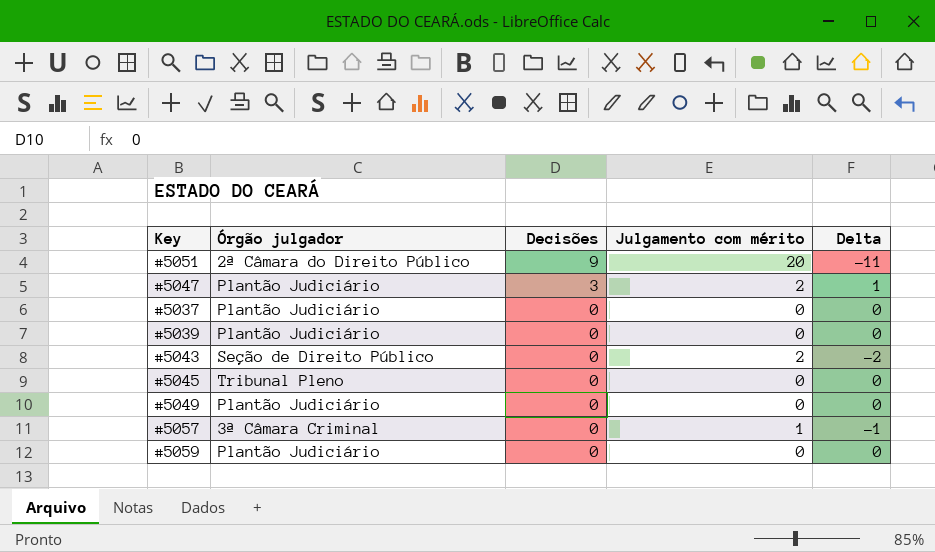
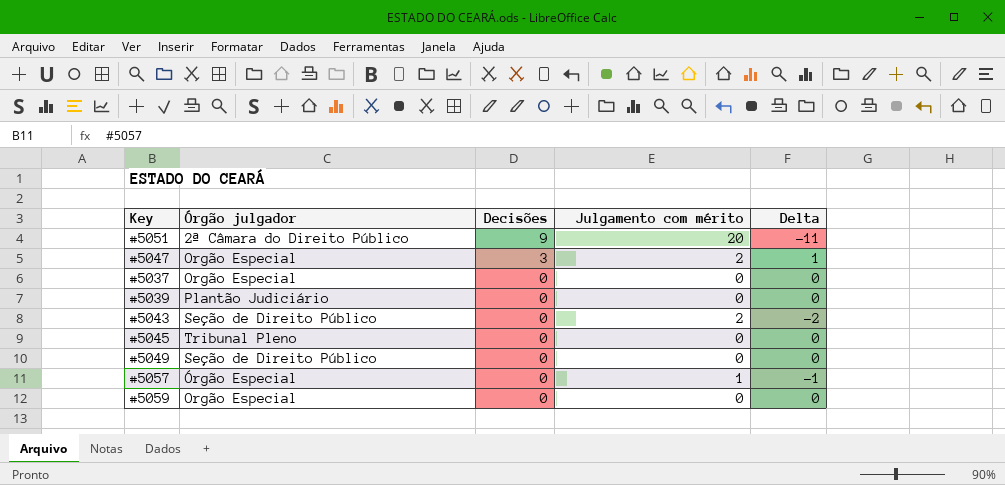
#5047 | Órgão julgador: Plantão Judiciário -> Orgão Especial
#5037 | Órgão julgador: Plantão Judiciário -> Orgão Especial
#5049 | Órgão julgador: Plantão Judiciário -> Seção de Direito Público
#5057 | Órgão julgador: 3ª Câmara Criminal -> Órgão Especial
#5059 | Órgão julgador: Plantão Judiciário -> Orgão Especial

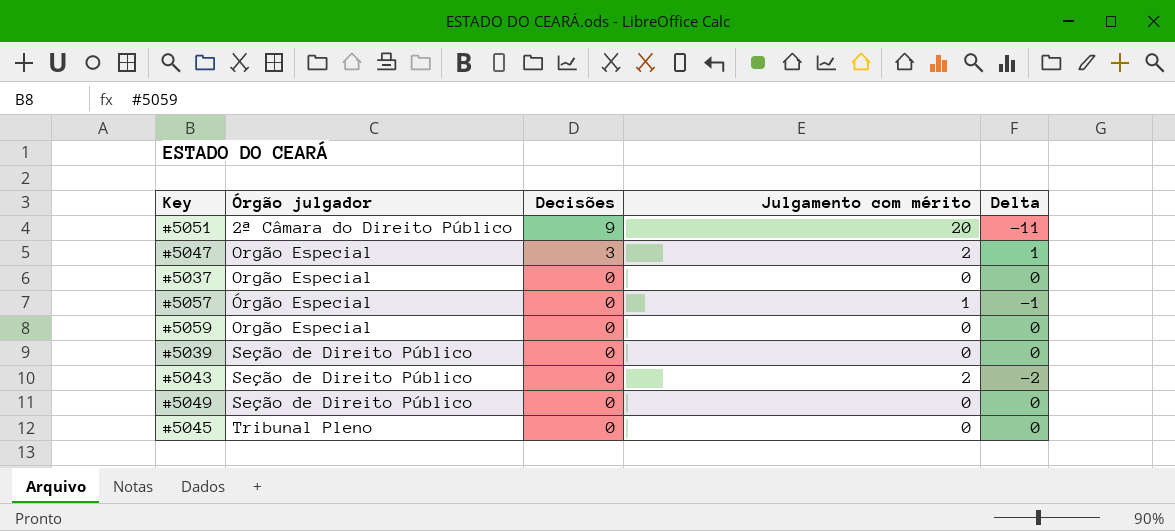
row order: Decisões descending -> Órgão julgador ascending
#5039 | Órgão julgador: Plantão Judiciário -> Seção de Direito Público

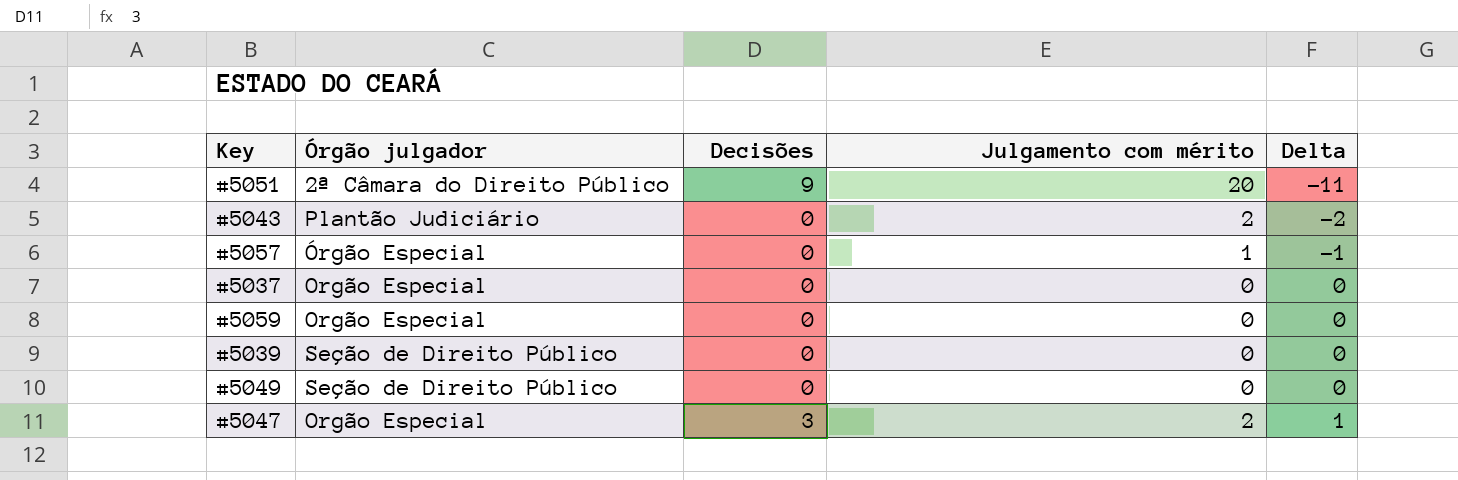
row order: Órgão julgador ascending -> Delta ascending
row #5045: Tribunal Pleno | 0 | 0 | 0 -> none
#5043 | Órgão julgador: Seção de Direito Público -> Plantão Judiciário

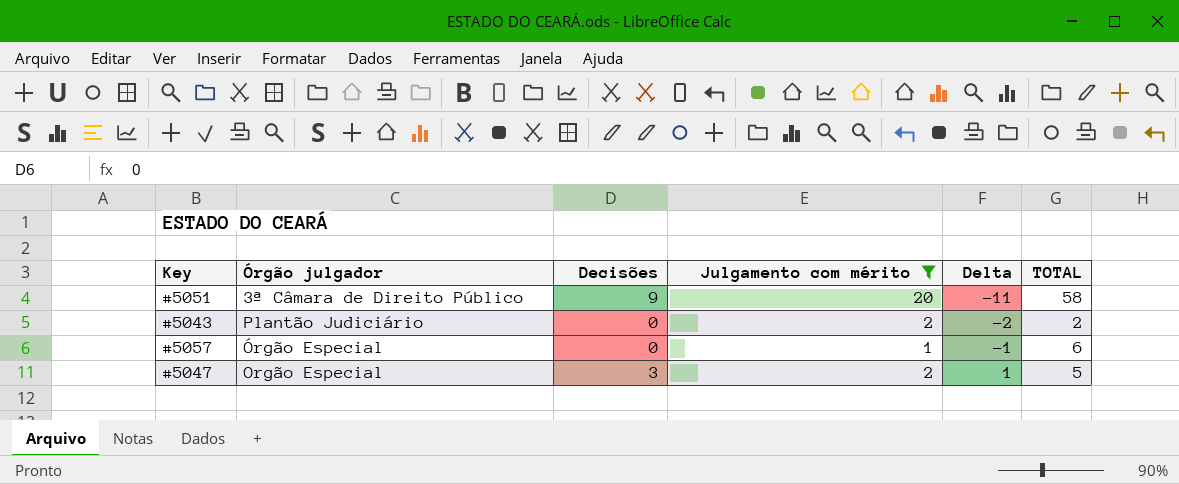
filter: none -> Julgamento com mérito != 0
column TOTAL | position: none -> 6
#5051 | Órgão julgador: 2ª Câmara do Direito Público -> 3ª Câmara de Direito Público

